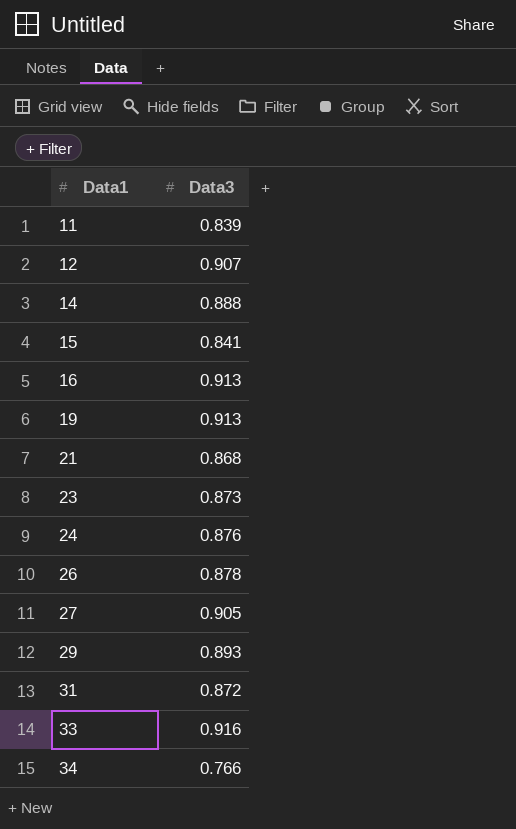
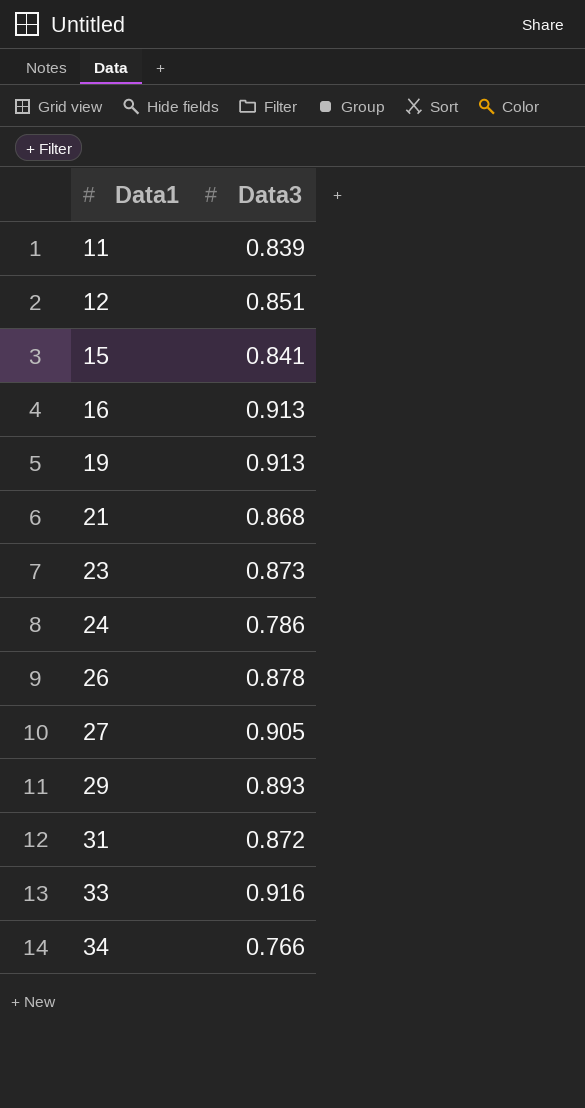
row 14: 0.888 -> none
12 | Data3: 0.907 -> 0.851
24 | Data3: 0.876 -> 0.786

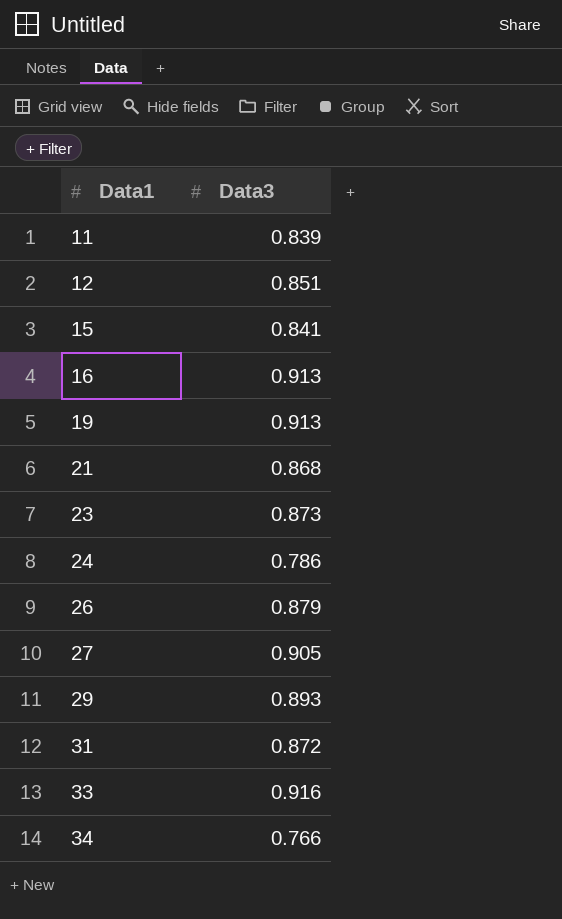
26 | Data3: 0.878 -> 0.879

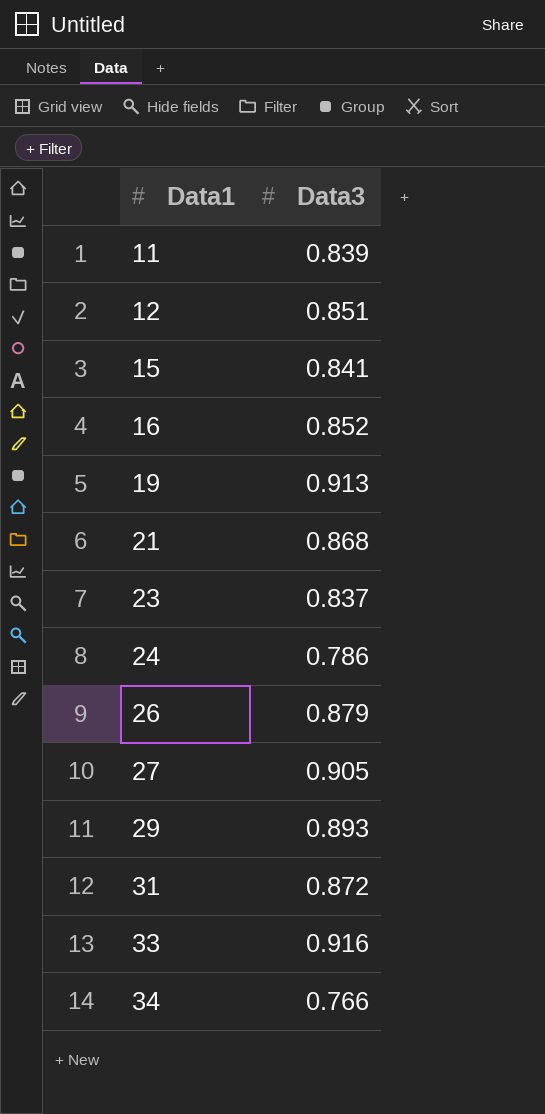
16 | Data3: 0.913 -> 0.852
23 | Data3: 0.873 -> 0.837

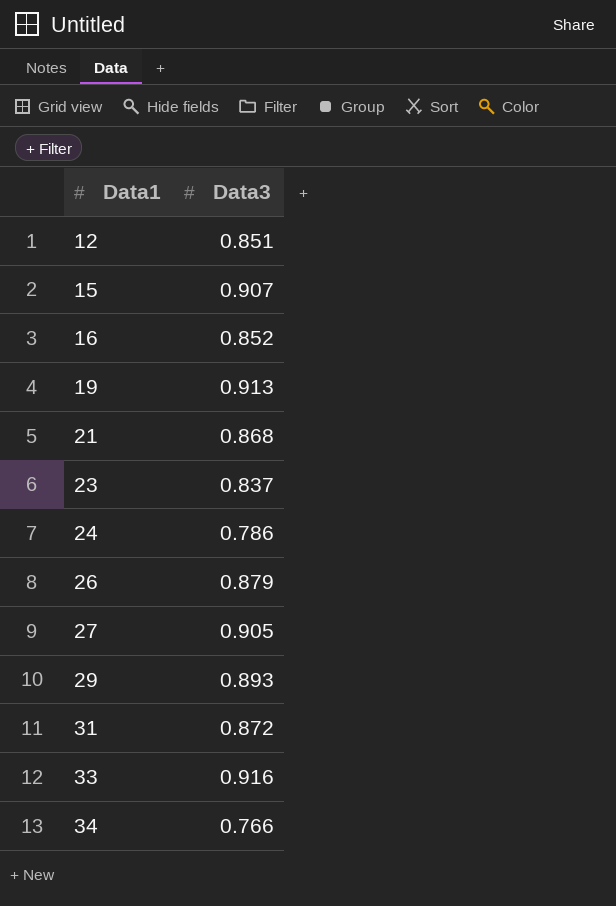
row 11: 0.839 -> none
15 | Data3: 0.841 -> 0.907

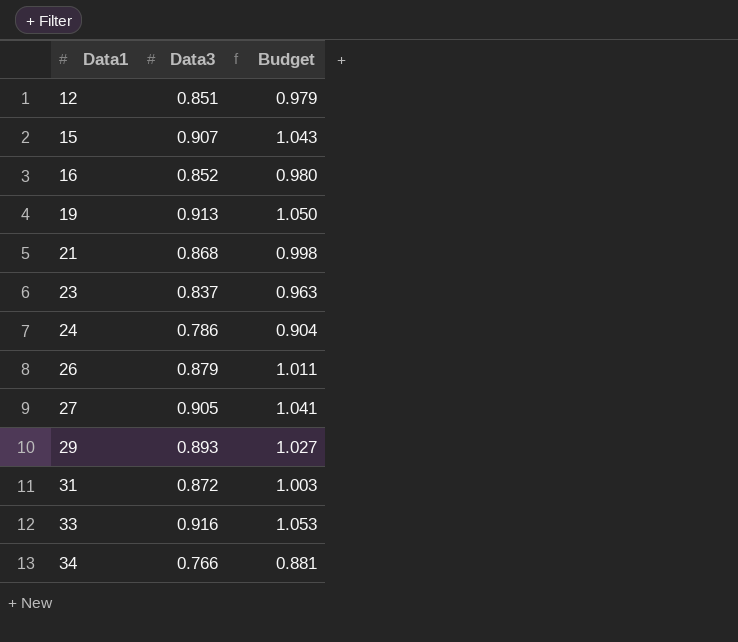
column Budget | formula: none -> [Data3] * 1.15

